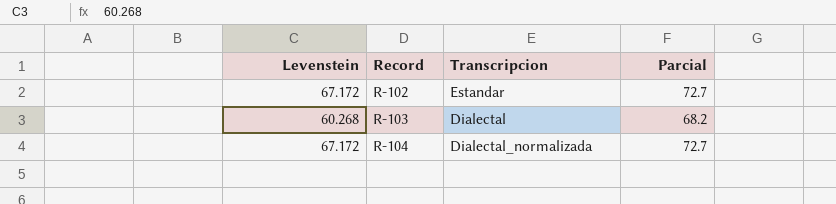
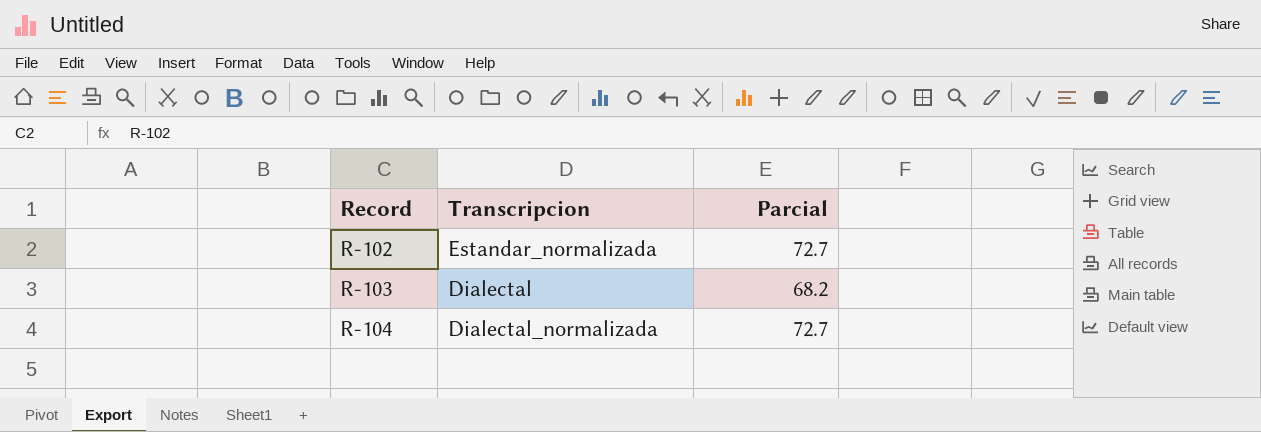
column Levenstein | position: 1 -> none
R-102 | Transcripcion: Estandar -> Estandar_normalizada

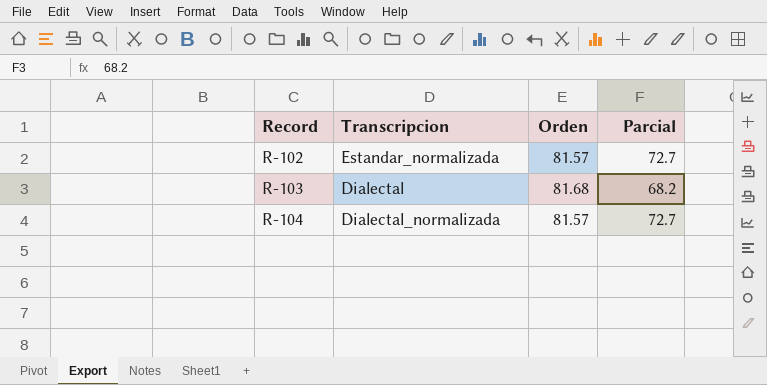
column Orden | position: none -> 3

